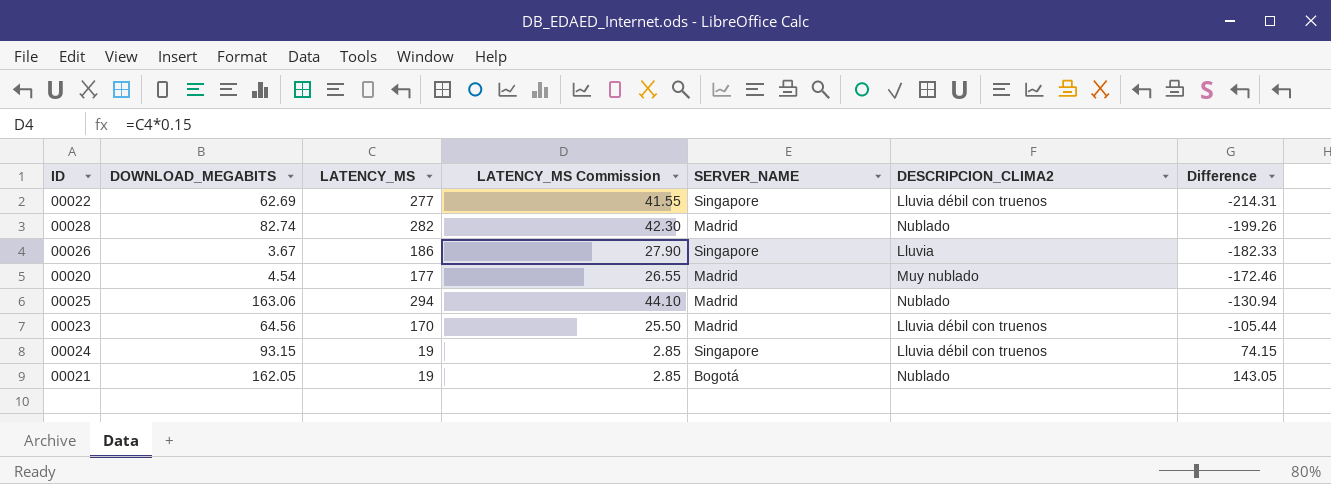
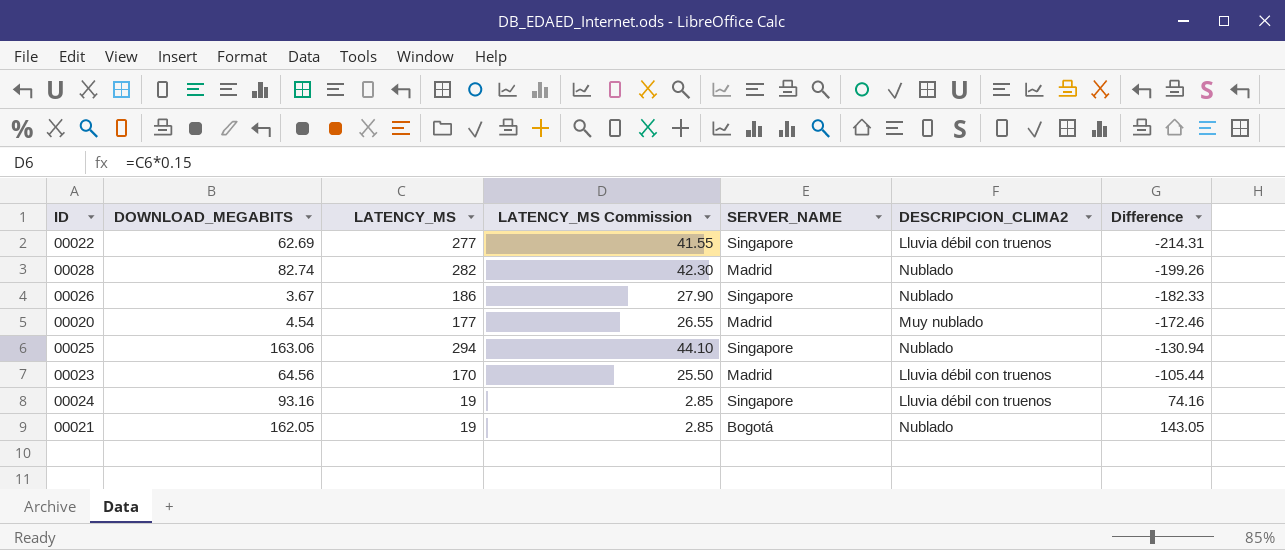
00026 | DESCRIPCION_CLIMA2: Lluvia -> Nublado
00025 | SERVER_NAME: Madrid -> Singapore
00024 | DOWNLOAD_MEGABITS: 93.15 -> 93.16
00024 | Difference: 74.15 -> 74.16

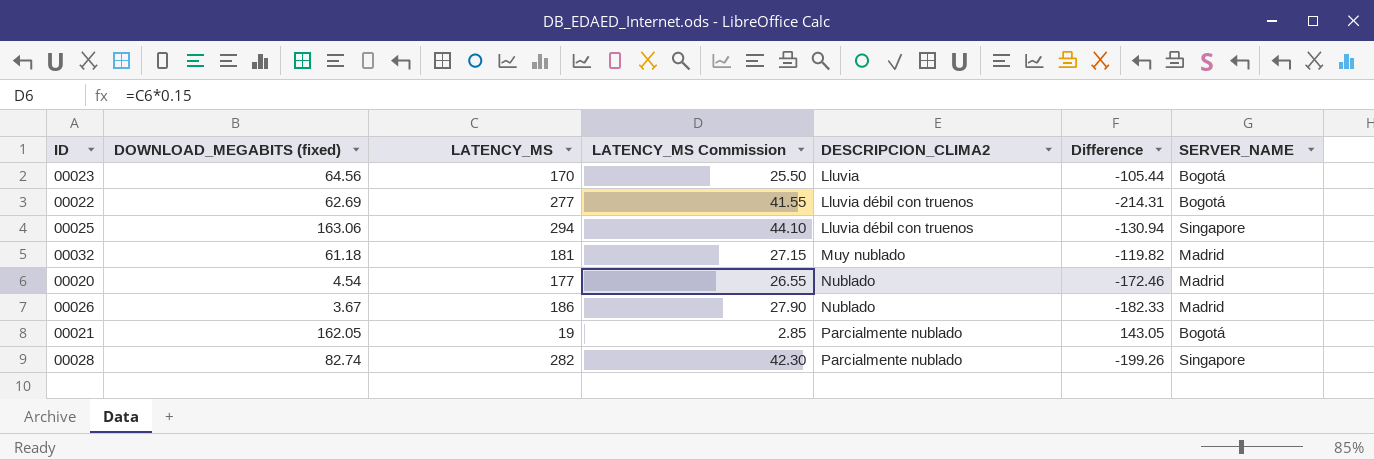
row order: Difference ascending -> DESCRIPCION_CLIMA2 ascending
column name: DOWNLOAD_MEGABITS -> DOWNLOAD_MEGABITS (fixed)
column SERVER_NAME | position: 5 -> 7
row 00024: 93.16 | 19 | 2.85 | Singapore | Lluvia débil con truenos | 74.16 -> none
00023 | DESCRIPCION_CLIMA2: Lluvia débil con truenos -> Lluvia
00023 | SERVER_NAME: Madrid -> Bogotá
00022 | SERVER_NAME: Singapore -> Bogotá
00025 | DESCRIPCION_CLIMA2: Nublado -> Lluvia débil con truenos
row 00032: none -> 61.18 | 181 | 27.15 | Muy nublado | -119.82 | Madrid
00020 | DESCRIPCION_CLIMA2: Muy nublado -> Nublado
00026 | SERVER_NAME: Singapore -> Madrid
00021 | DESCRIPCION_CLIMA2: Nublado -> Parcialmente nublado
00028 | DESCRIPCION_CLIMA2: Nublado -> Parcialmente nublado
00028 | SERVER_NAME: Madrid -> Singapore

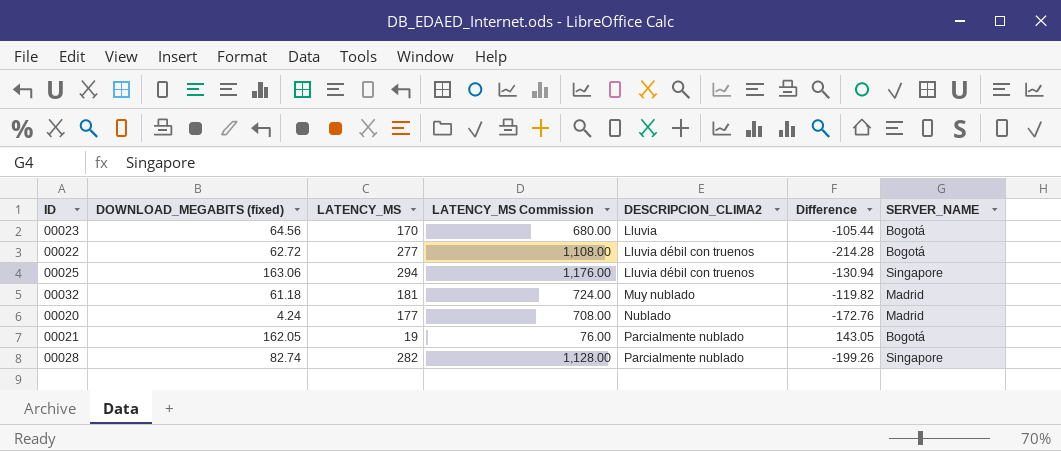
column LATENCY_MS Commission | formula: [LATENCY_MS] * 0.15 -> [LATENCY_MS] * 4
row 00026: 3.67 | 186 | 27.90 | Nublado | -182.33 | Madrid -> none
00022 | DOWNLOAD_MEGABITS (fixed): 62.69 -> 62.72
00022 | Difference: -214.31 -> -214.28
00020 | DOWNLOAD_MEGABITS (fixed): 4.54 -> 4.24
00020 | Difference: -172.46 -> -172.76

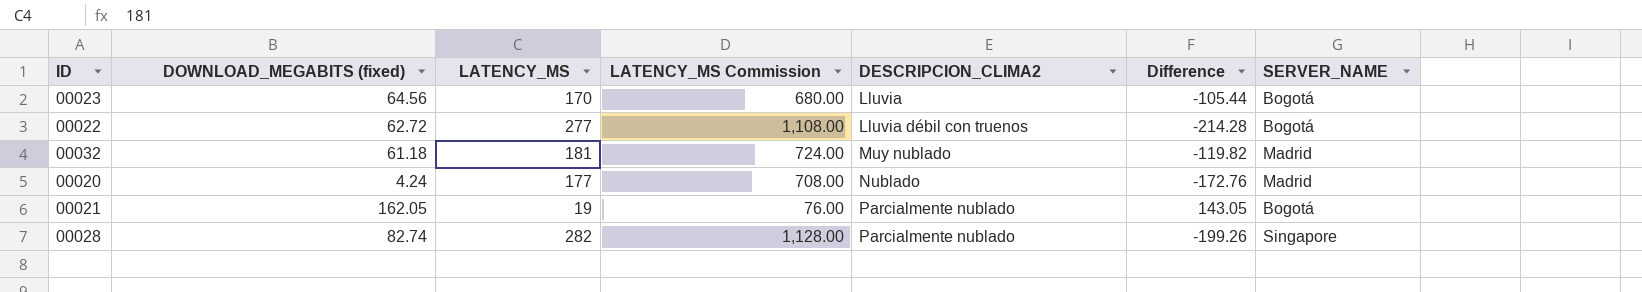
row 00025: 163.06 | 294 | 1,176.00 | Lluvia débil con truenos | -130.94 | Singapore -> none

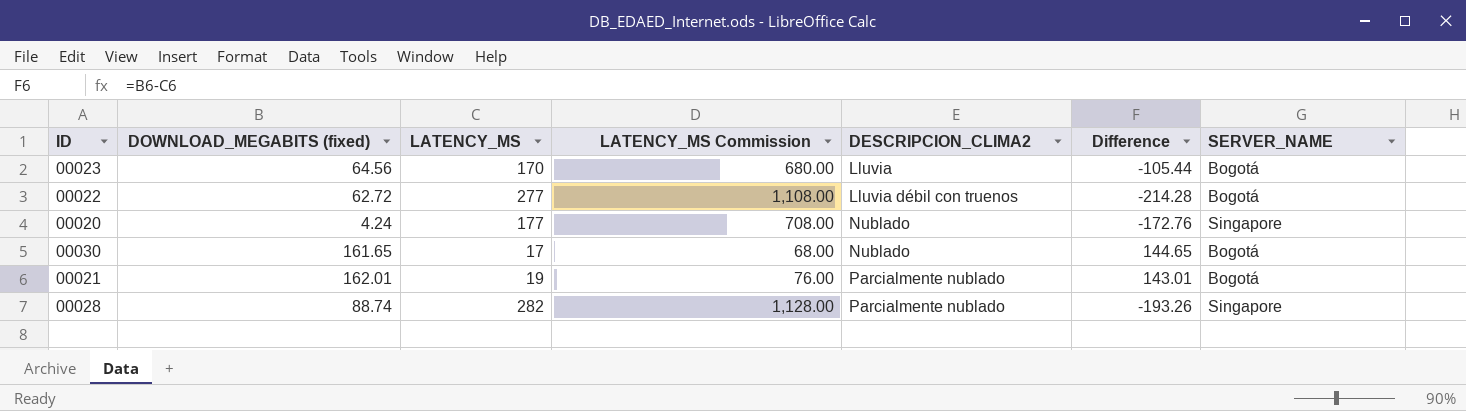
row 00032: 61.18 | 181 | 724.00 | Muy nublado | -119.82 | Madrid -> none
00020 | SERVER_NAME: Madrid -> Singapore
row 00030: none -> 161.65 | 17 | 68.00 | Nublado | 144.65 | Bogotá
00021 | DOWNLOAD_MEGABITS (fixed): 162.05 -> 162.01
00021 | Difference: 143.05 -> 143.01
00028 | DOWNLOAD_MEGABITS (fixed): 82.74 -> 88.74
00028 | Difference: -199.26 -> -193.26

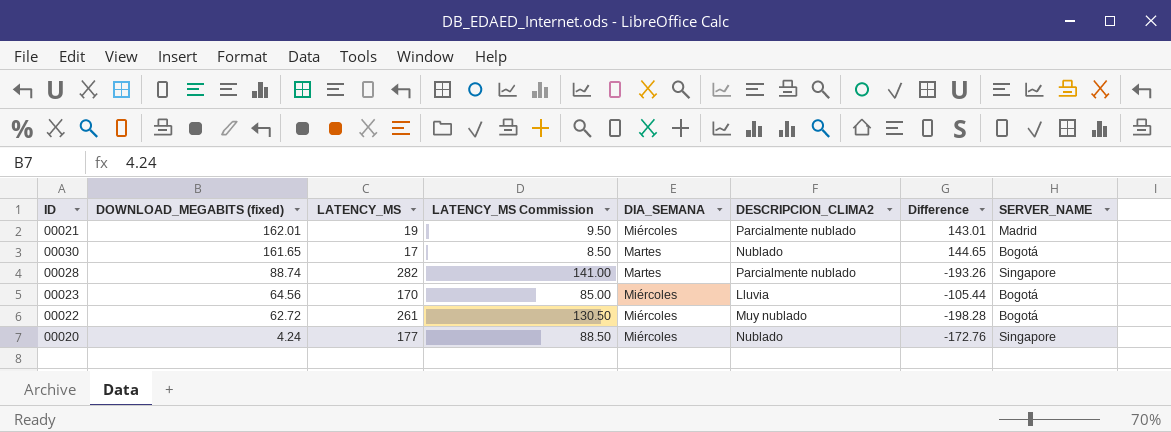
row order: DESCRIPCION_CLIMA2 ascending -> DOWNLOAD_MEGABITS (fixed) descending
column LATENCY_MS Commission | formula: [LATENCY_MS] * 4 -> [LATENCY_MS] * 0.5
column DIA_SEMANA | position: none -> 5
00021 | SERVER_NAME: Bogotá -> Madrid
00022 | LATENCY_MS: 277 -> 261
00022 | DESCRIPCION_CLIMA2: Lluvia débil con truenos -> Muy nublado
00022 | Difference: -214.28 -> -198.28

